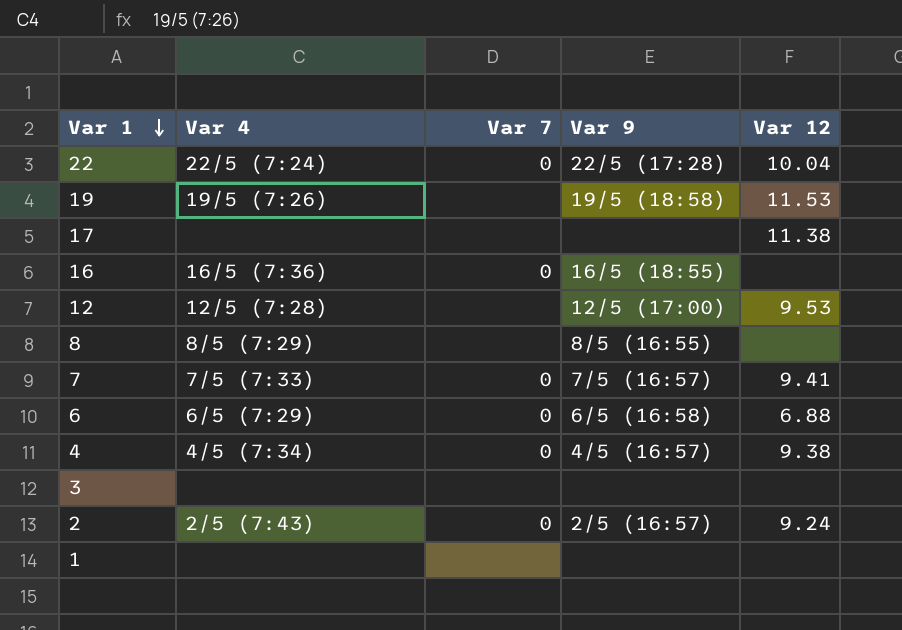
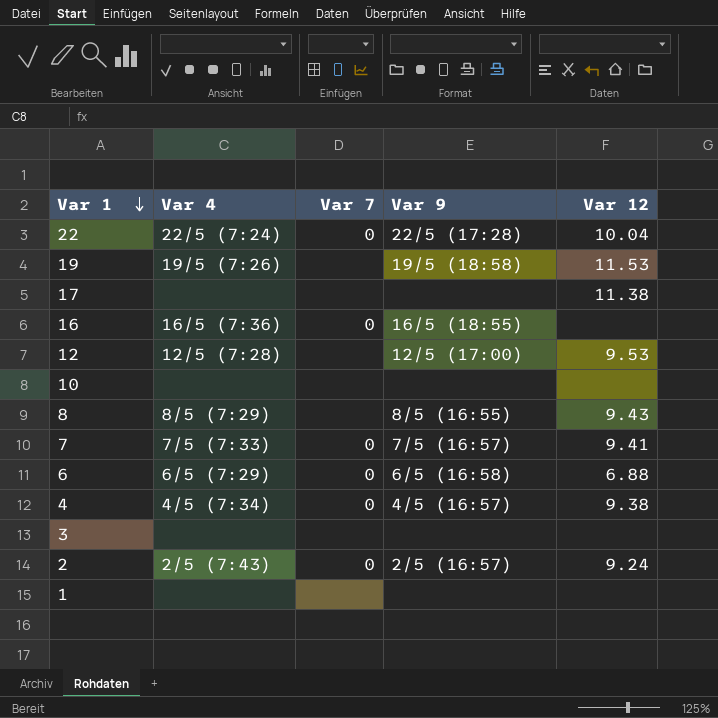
row 10: none -> none | none | none | none
8 | Var 12: none -> 9.43

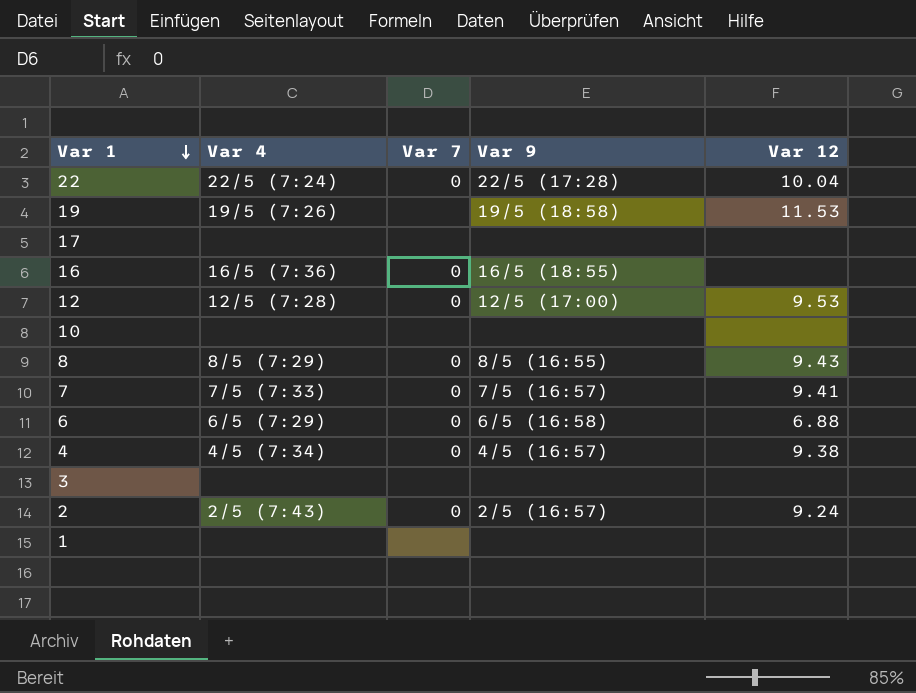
17 | Var 12: 11.38 -> none
12 | Var 7: none -> 0
8 | Var 7: none -> 0

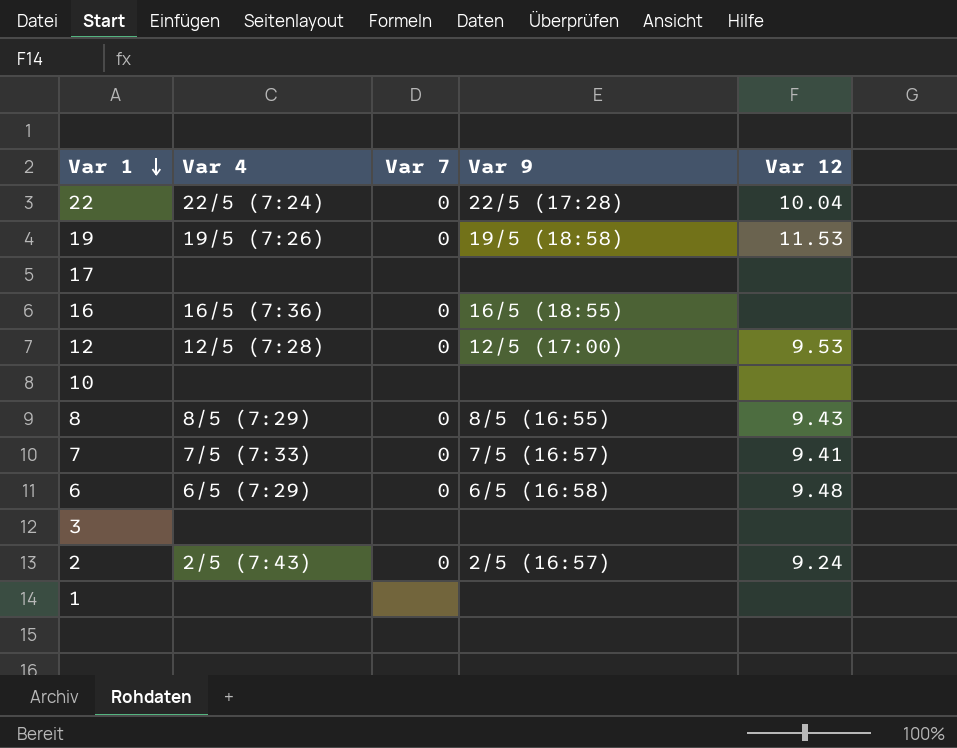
row 4: 4/5 (7:34) | 0 | 4/5 (16:57) | 9.38 -> none
19 | Var 7: none -> 0
6 | Var 12: 6.88 -> 9.48

